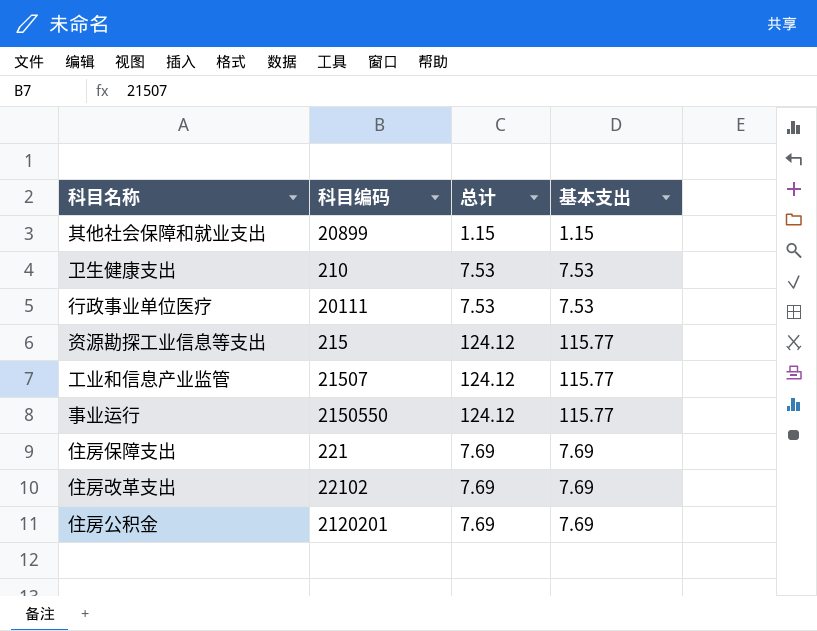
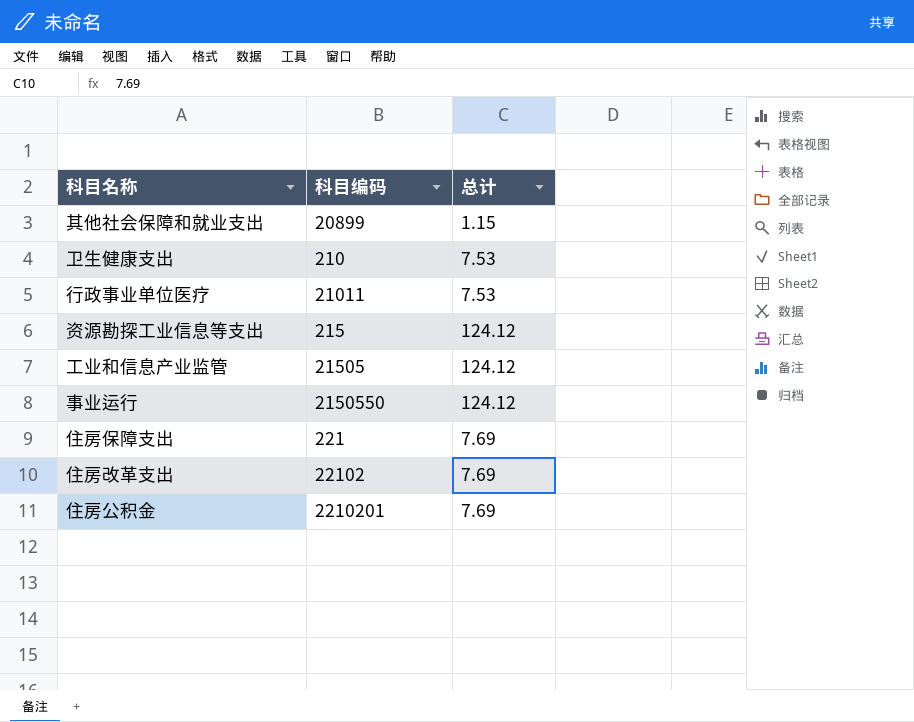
column 基本支出 | position: 4 -> none
行政事业单位医疗 | 科目编码: 20111 -> 21011
工业和信息产业监管 | 科目编码: 21507 -> 21505
住房公积金 | 科目编码: 2120201 -> 2210201

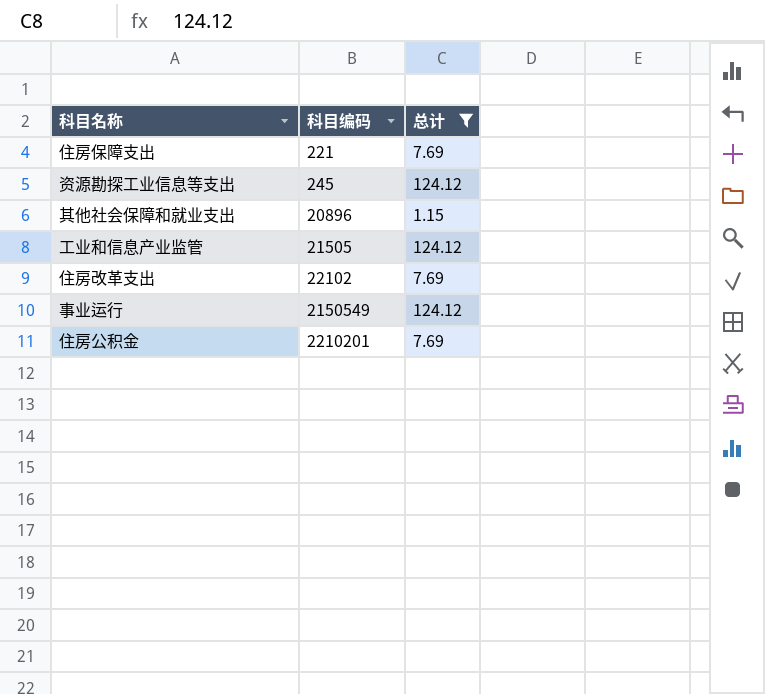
filter: none -> 总计 != 7.53
row order: none -> 科目编码 ascending
资源勘探工业信息等支出 | 科目编码: 215 -> 245
其他社会保障和就业支出 | 科目编码: 20899 -> 20896
事业运行 | 科目编码: 2150550 -> 2150549

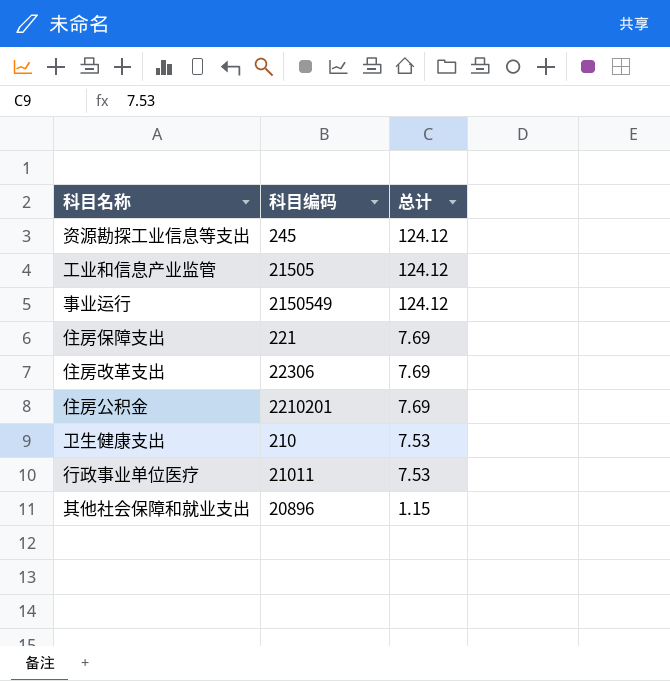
filter: 总计 != 7.53 -> none
row order: 科目编码 ascending -> 总计 descending
住房改革支出 | 科目编码: 22102 -> 22306

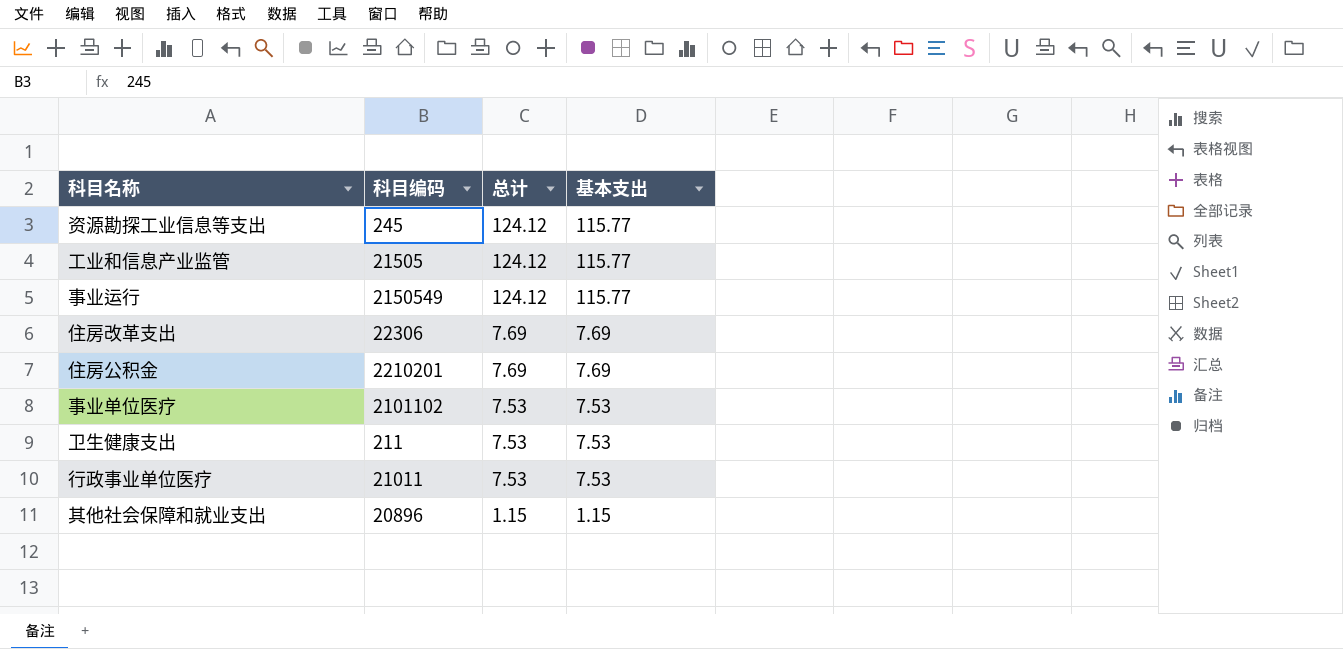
column 基本支出 | position: none -> 4
row 住房保障支出: 221 | 7.69 -> none
row 事业单位医疗: none -> 2101102 | 7.53 | 7.53
卫生健康支出 | 科目编码: 210 -> 211

